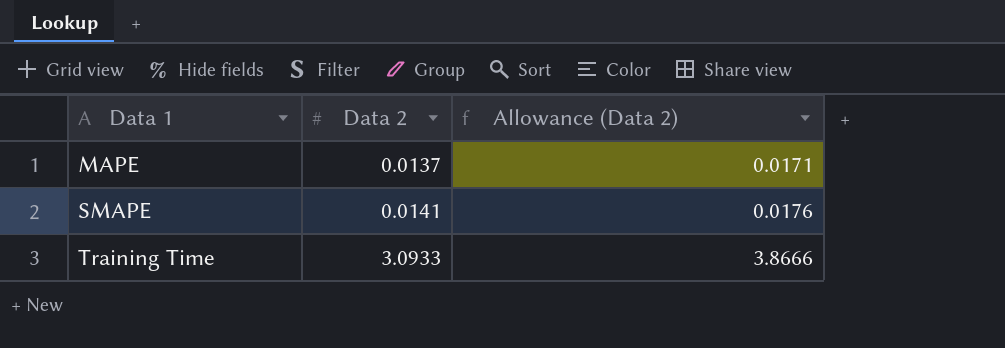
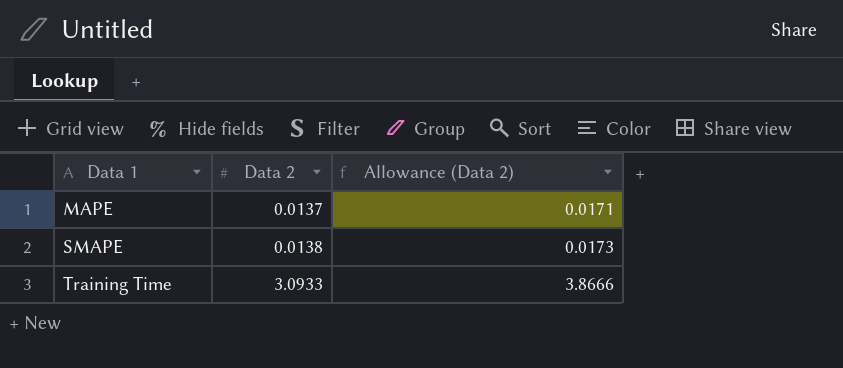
SMAPE | Data 2: 0.0141 -> 0.0138
SMAPE | Allowance (Data 2): 0.0176 -> 0.0173

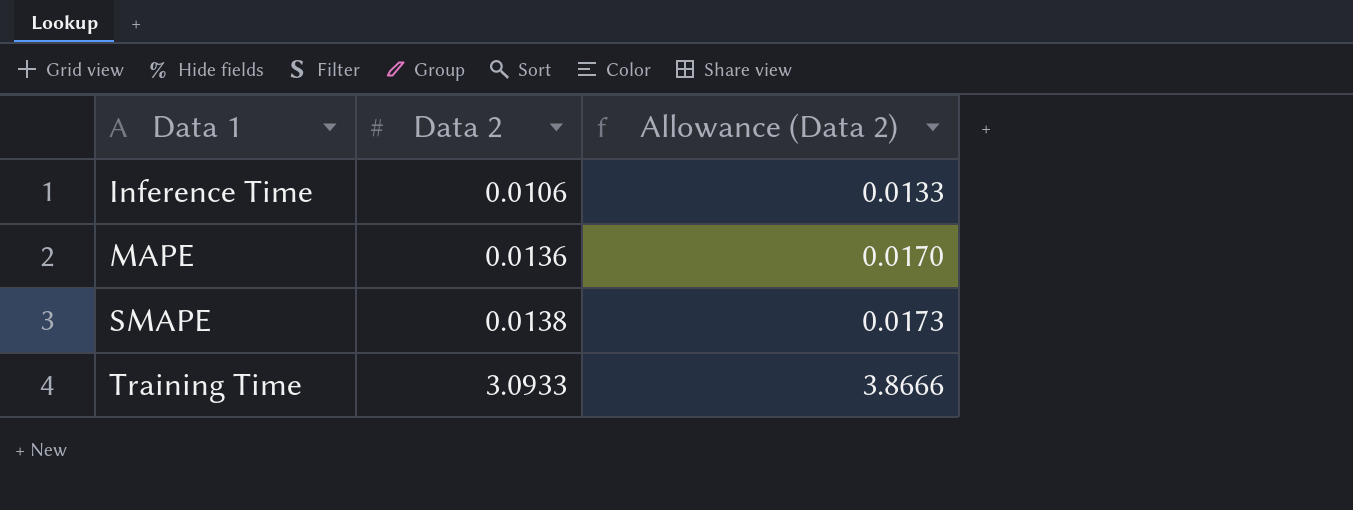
row Inference Time: none -> 0.0106 | 0.0133
MAPE | Data 2: 0.0137 -> 0.0136
MAPE | Allowance (Data 2): 0.0171 -> 0.0170

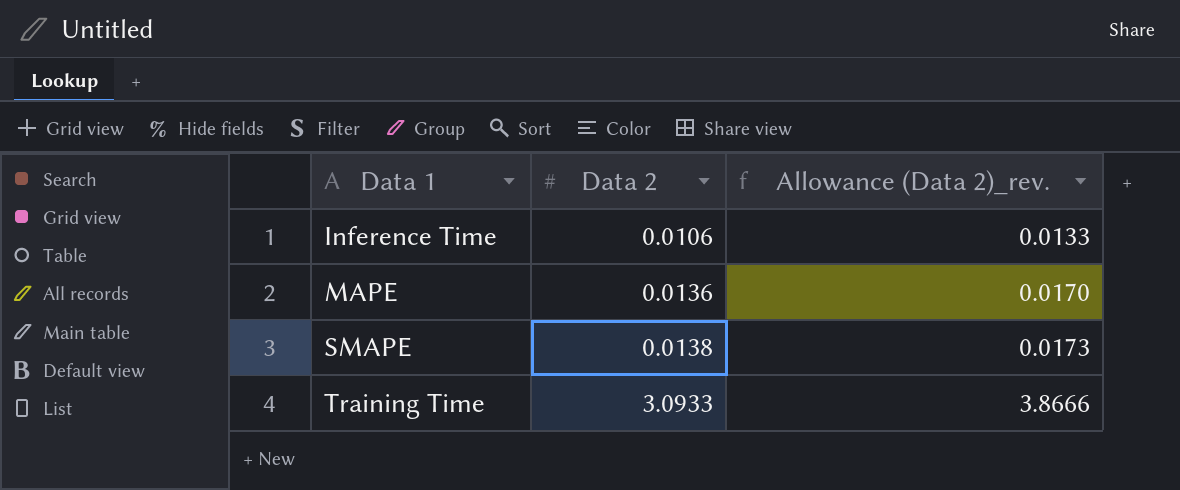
column name: Allowance (Data 2) -> Allowance (Data 2)_rev.

